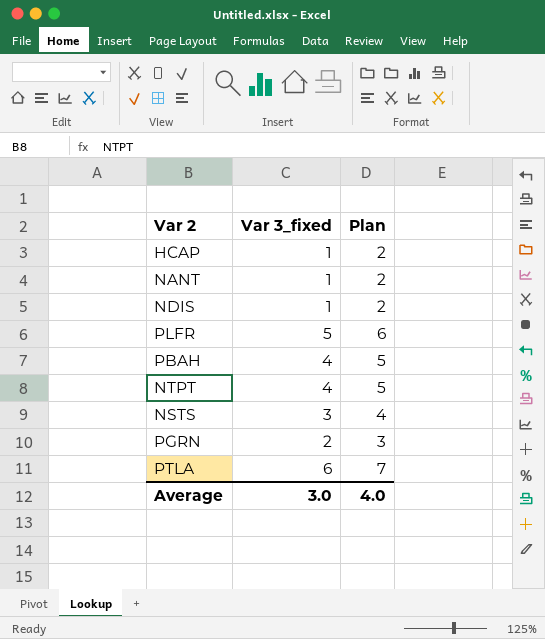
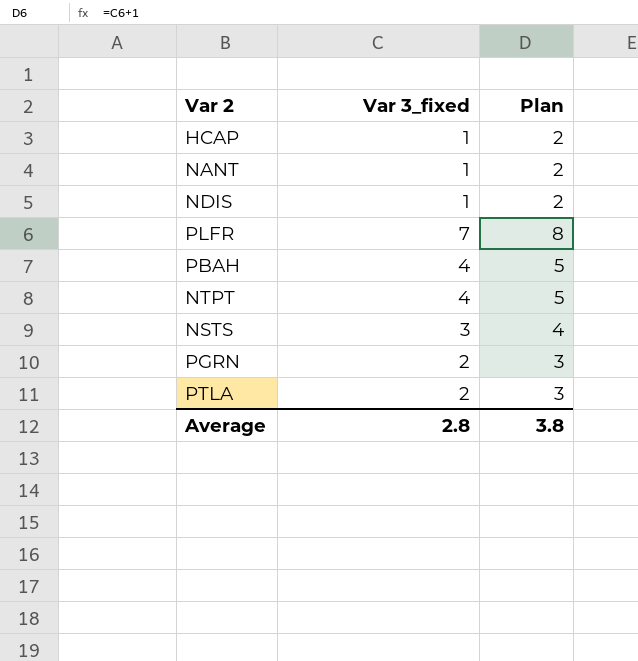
PLFR | Var 3_fixed: 5 -> 7
PLFR | Plan: 6 -> 8
PTLA | Var 3_fixed: 6 -> 2
PTLA | Plan: 7 -> 3
Average | Var 3_fixed: 3.0 -> 2.8
Average | Plan: 4.0 -> 3.8

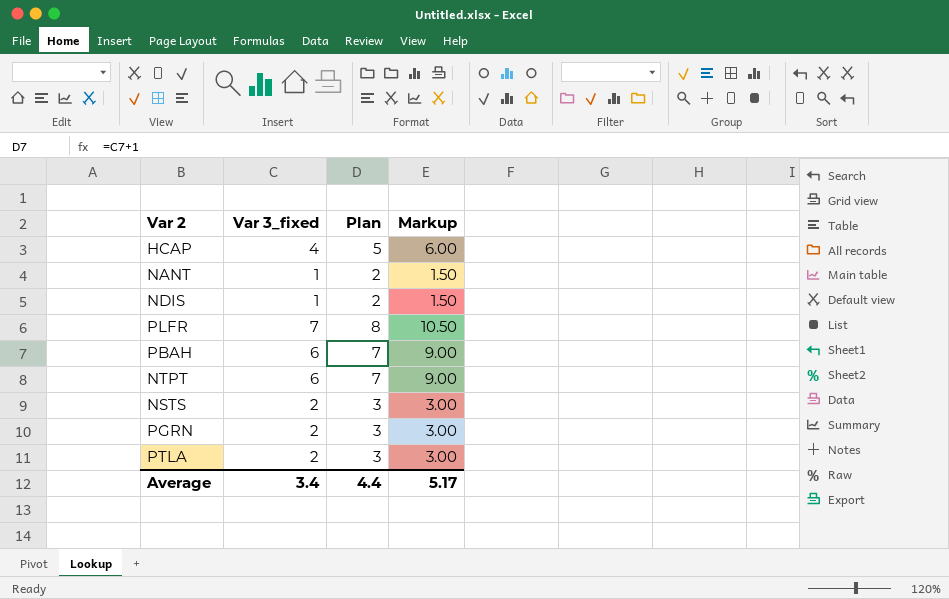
column Markup | formula: none -> [Var 3_fixed] * 1.5
HCAP | Var 3_fixed: 1 -> 4
HCAP | Plan: 2 -> 5
PBAH | Var 3_fixed: 4 -> 6
PBAH | Plan: 5 -> 7
NTPT | Var 3_fixed: 4 -> 6
NTPT | Plan: 5 -> 7
NSTS | Var 3_fixed: 3 -> 2
NSTS | Plan: 4 -> 3
Average | Var 3_fixed: 2.8 -> 3.4
Average | Plan: 3.8 -> 4.4

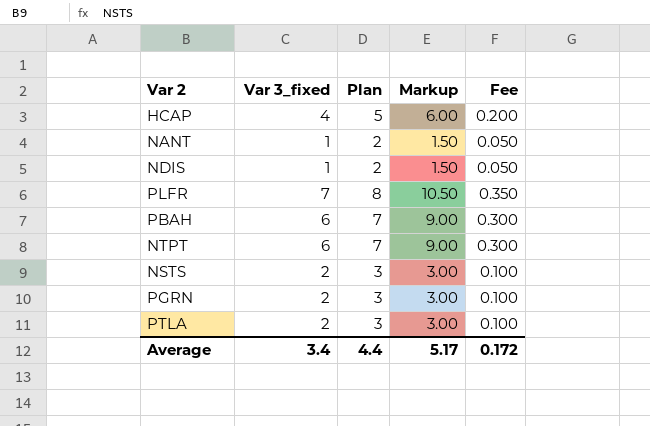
column Fee | formula: none -> [Var 3_fixed] * 0.05

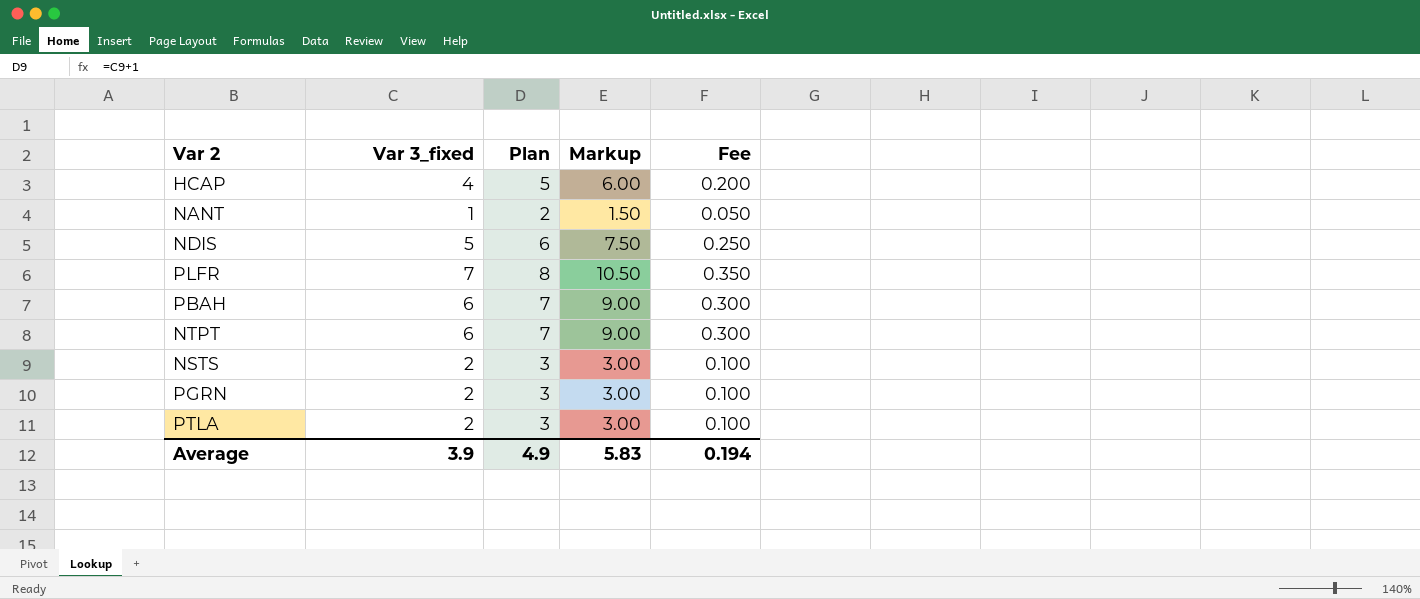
NDIS | Var 3_fixed: 1 -> 5
NDIS | Plan: 2 -> 6
NDIS | Markup: 1.50 -> 7.50
NDIS | Fee: 0.050 -> 0.250
Average | Var 3_fixed: 3.4 -> 3.9
Average | Plan: 4.4 -> 4.9
Average | Markup: 5.17 -> 5.83
Average | Fee: 0.172 -> 0.194

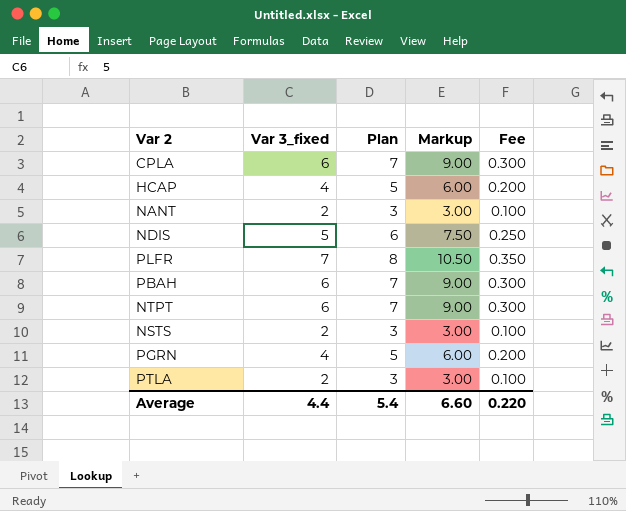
row CPLA: none -> 6 | 7 | 9.00 | 0.300
NANT | Var 3_fixed: 1 -> 2
NANT | Plan: 2 -> 3
NANT | Markup: 1.50 -> 3.00
NANT | Fee: 0.050 -> 0.100
PGRN | Var 3_fixed: 2 -> 4
PGRN | Plan: 3 -> 5
PGRN | Markup: 3.00 -> 6.00
PGRN | Fee: 0.100 -> 0.200
Average | Var 3_fixed: 3.9 -> 4.4
Average | Plan: 4.9 -> 5.4
Average | Markup: 5.83 -> 6.60
Average | Fee: 0.194 -> 0.220

